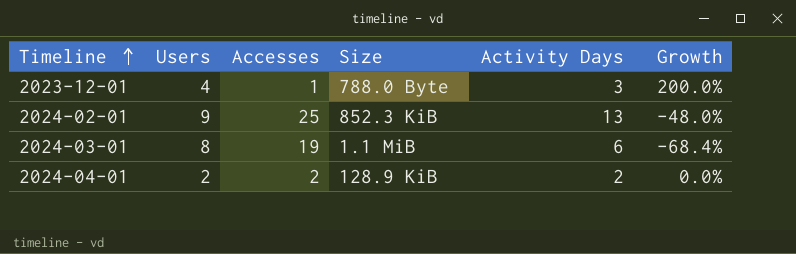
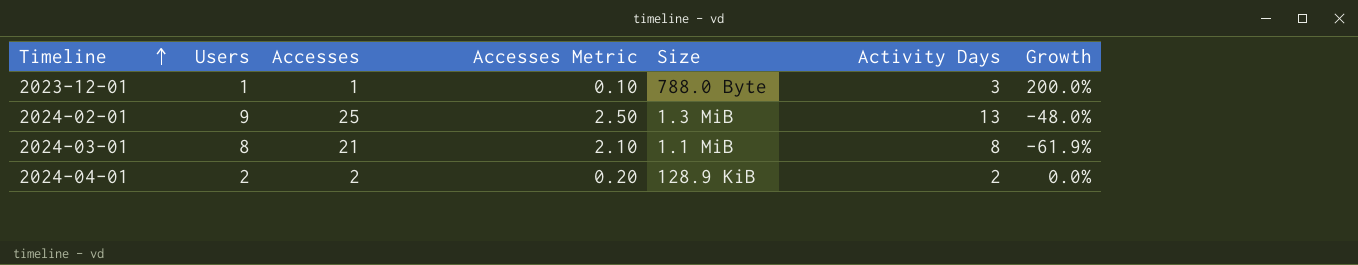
column Accesses Metric | formula: none -> [Accesses] * 0.1
2023-12-01 | Users: 4 -> 1
2024-02-01 | Size: 852.3 KiB -> 1.3 MiB
2024-03-01 | Accesses: 19 -> 21
2024-03-01 | Activity Days: 6 -> 8
2024-03-01 | Growth: -68.4% -> -61.9%

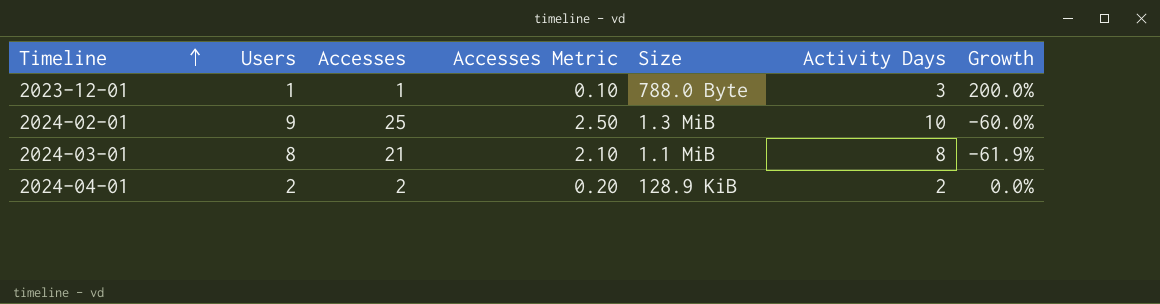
2024-02-01 | Activity Days: 13 -> 10
2024-02-01 | Growth: -48.0% -> -60.0%

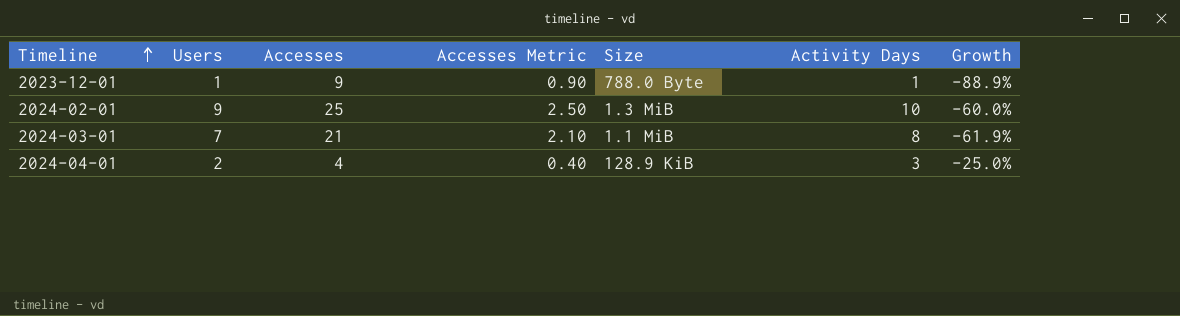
2023-12-01 | Accesses: 1 -> 9
2023-12-01 | Accesses Metric: 0.10 -> 0.90
2023-12-01 | Activity Days: 3 -> 1
2023-12-01 | Growth: 200.0% -> -88.9%
2024-03-01 | Users: 8 -> 7
2024-04-01 | Accesses: 2 -> 4
2024-04-01 | Accesses Metric: 0.20 -> 0.40
2024-04-01 | Activity Days: 2 -> 3
2024-04-01 | Growth: 0.0% -> -25.0%

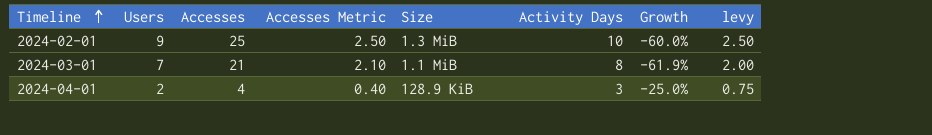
column levy | formula: none -> [Activity Days] * 0.25
row 2023-12-01: 1 | 9 | 0.90 | 788.0 Byte | 1 | -88.9% -> none

